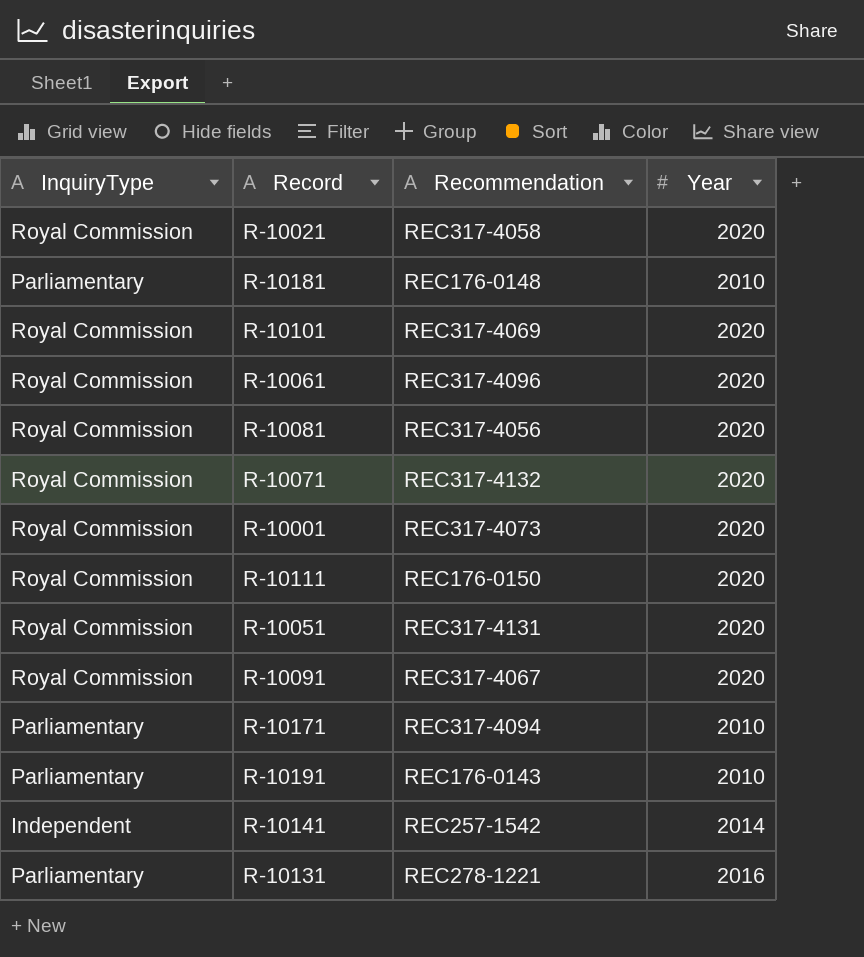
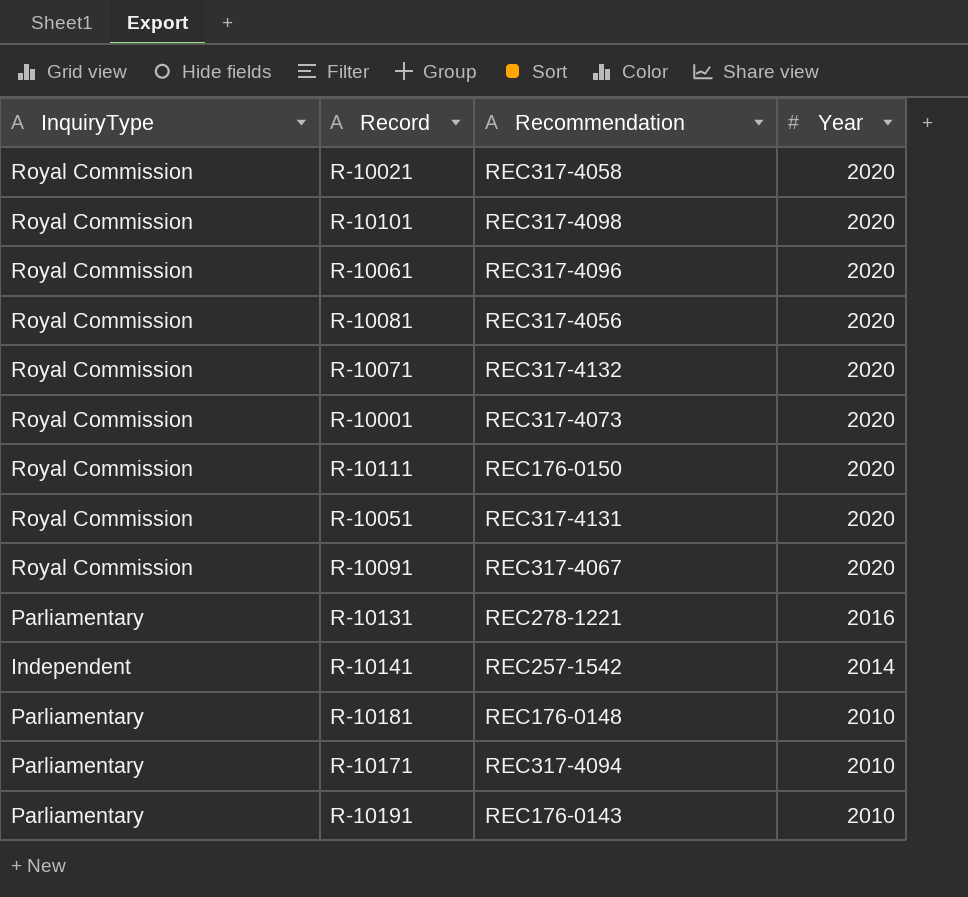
row order: none -> Year descending
R-10101 | Recommendation: REC317-4069 -> REC317-4098

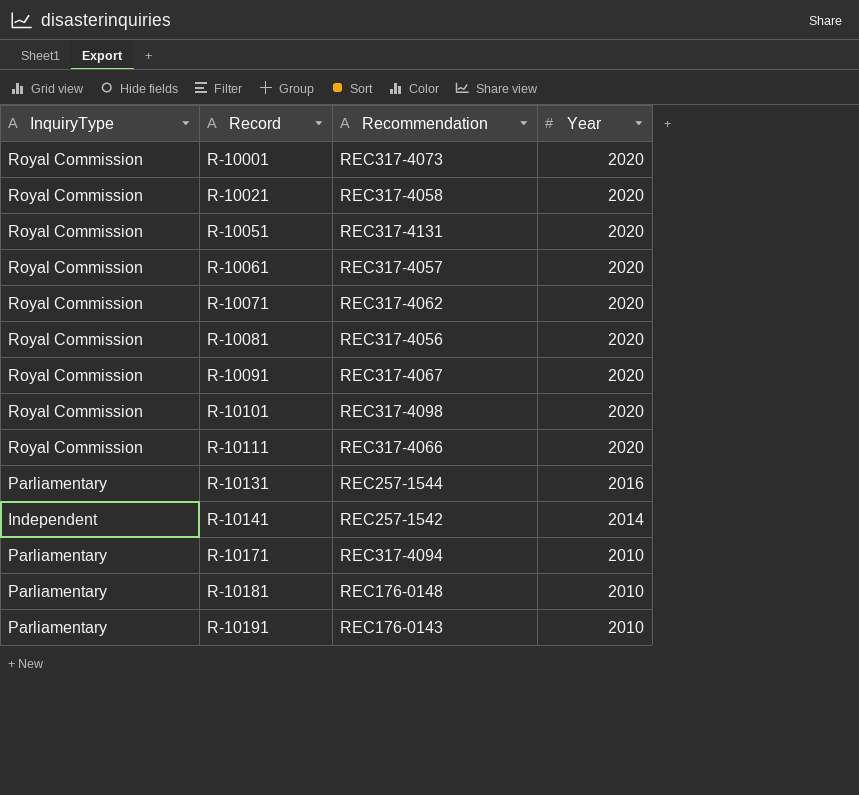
row order: Year descending -> Record ascending
R-10061 | Recommendation: REC317-4096 -> REC317-4057
R-10071 | Recommendation: REC317-4132 -> REC317-4062
R-10111 | Recommendation: REC176-0150 -> REC317-4066
R-10131 | Recommendation: REC278-1221 -> REC257-1544

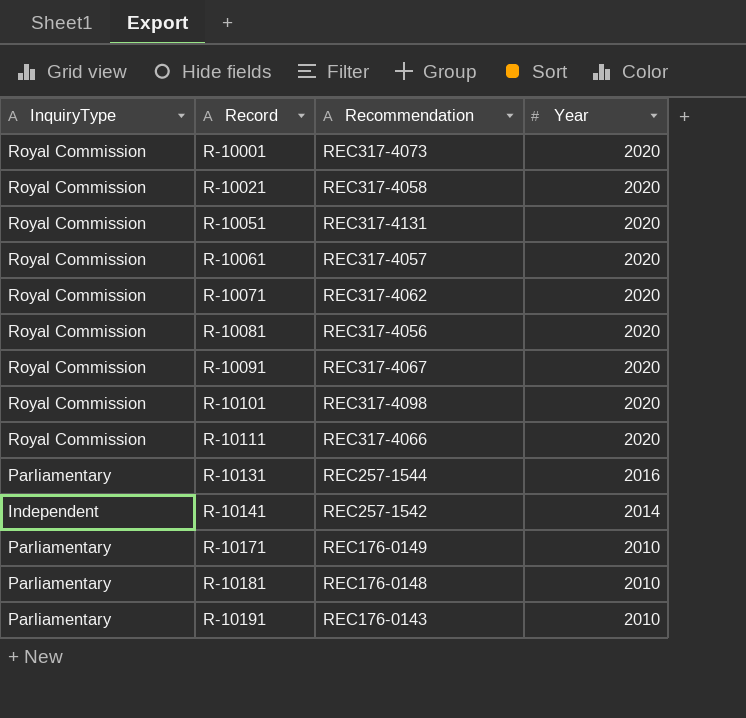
R-10171 | Recommendation: REC317-4094 -> REC176-0149

